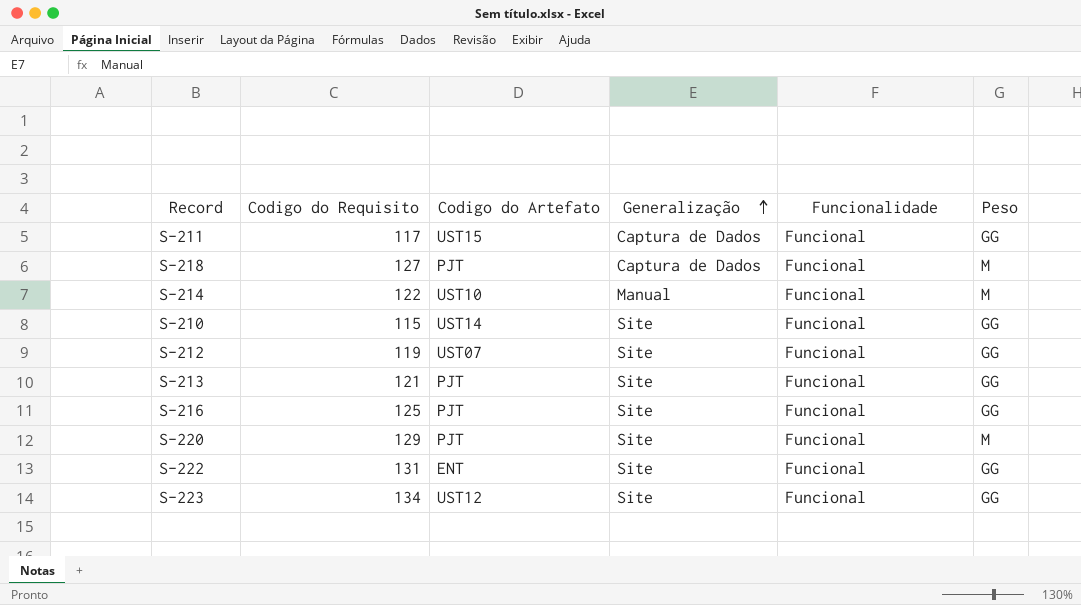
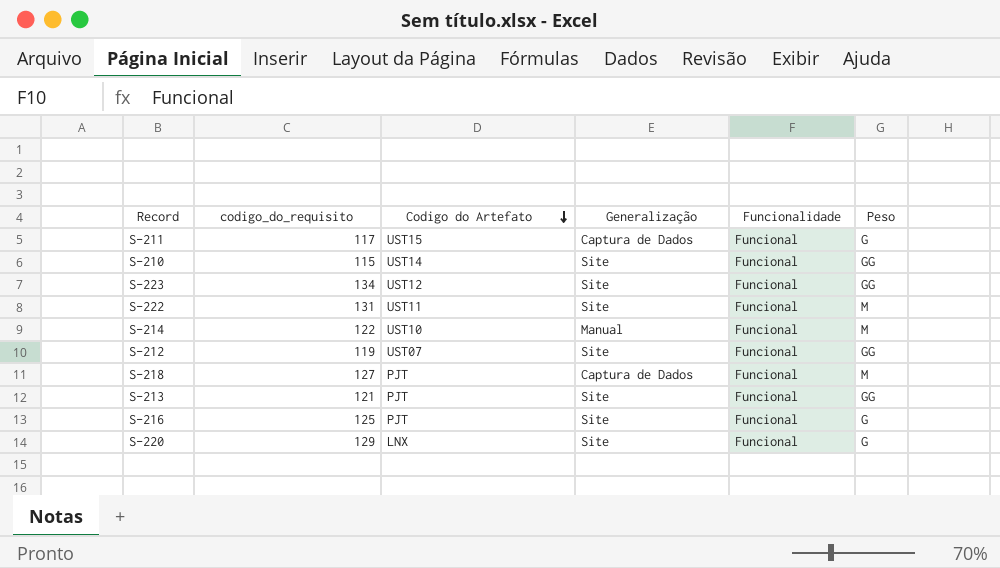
row order: Generalização ascending -> Codigo do Artefato descending
column name: Codigo do Requisito -> codigo_do_requisito
S-211 | Peso: GG -> G
S-222 | Codigo do Artefato: ENT -> UST11
S-222 | Peso: GG -> M
S-216 | Peso: GG -> G
S-220 | Codigo do Artefato: PJT -> LNX
S-220 | Peso: M -> G

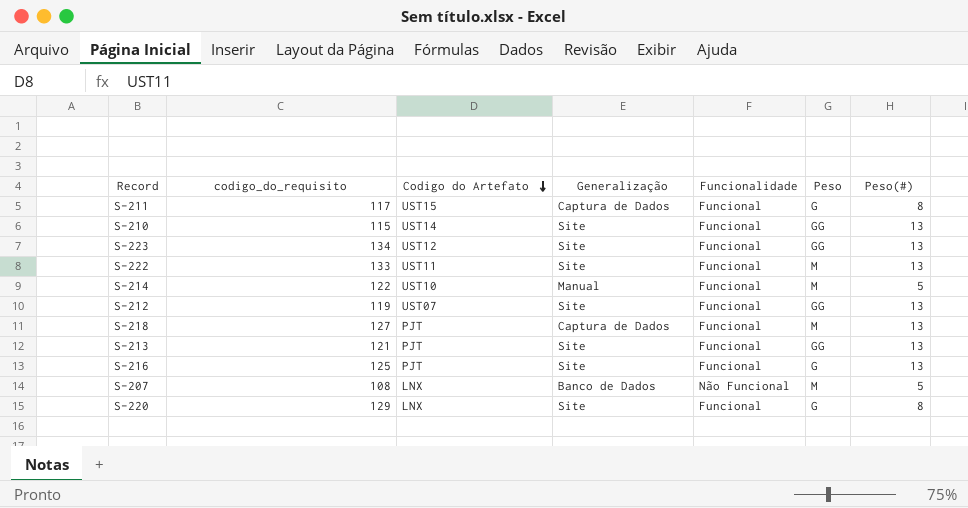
column Peso(#) | position: none -> 7
S-222 | codigo_do_requisito: 131 -> 133
row S-207: none -> 108 | LNX | Banco de Dados | Não Funcional | M | 5

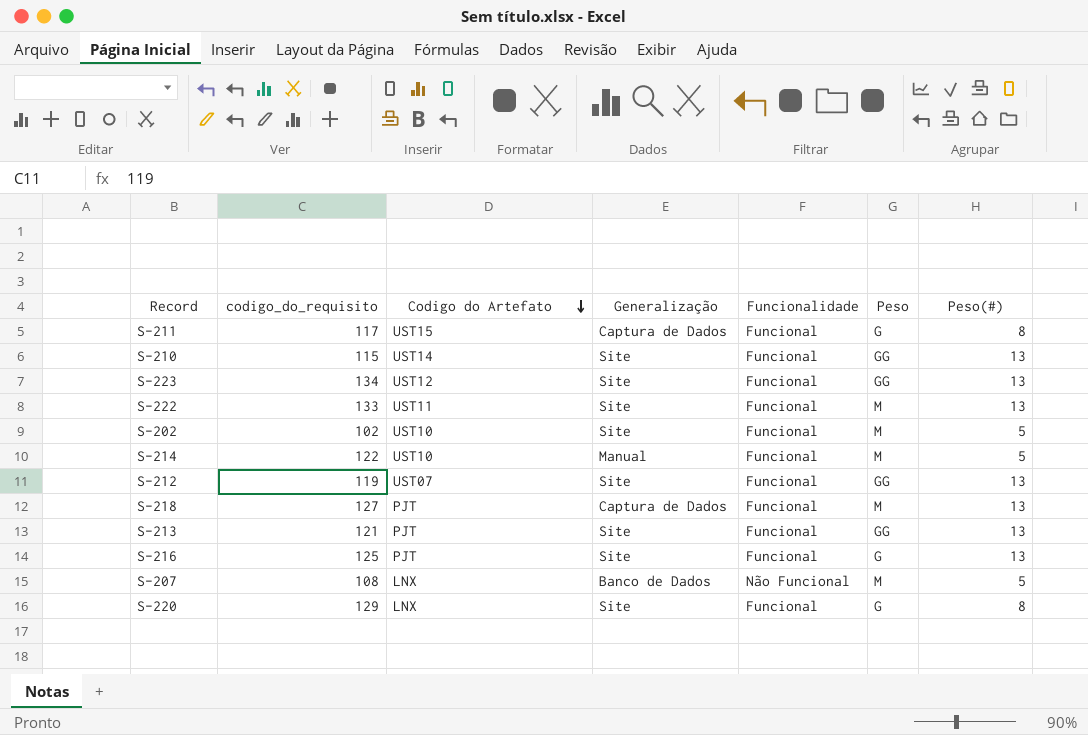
row S-202: none -> 102 | UST10 | Site | Funcional | M | 5

